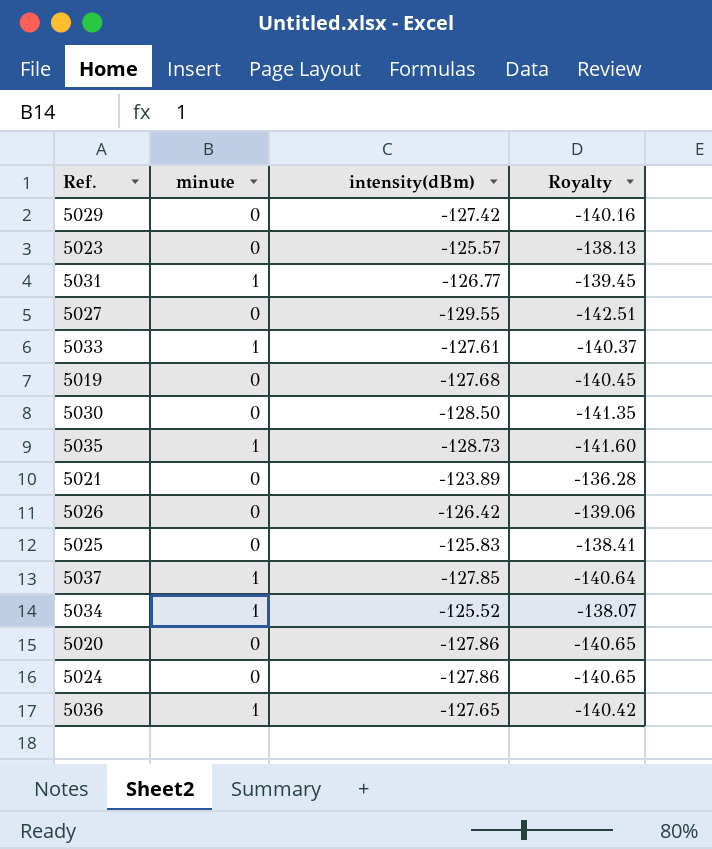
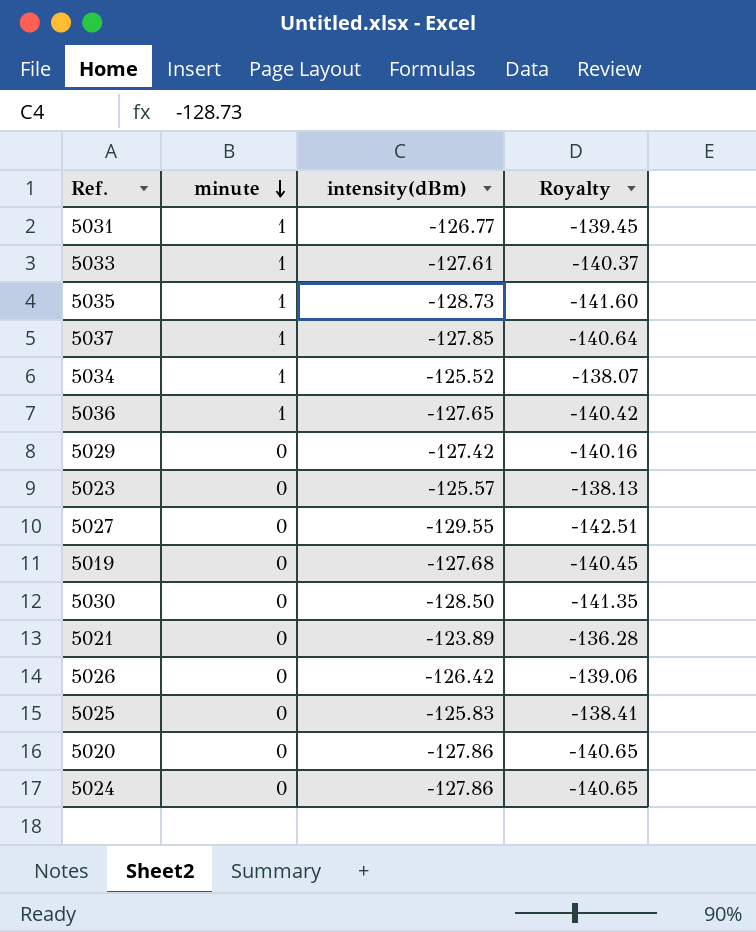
row order: none -> minute descending

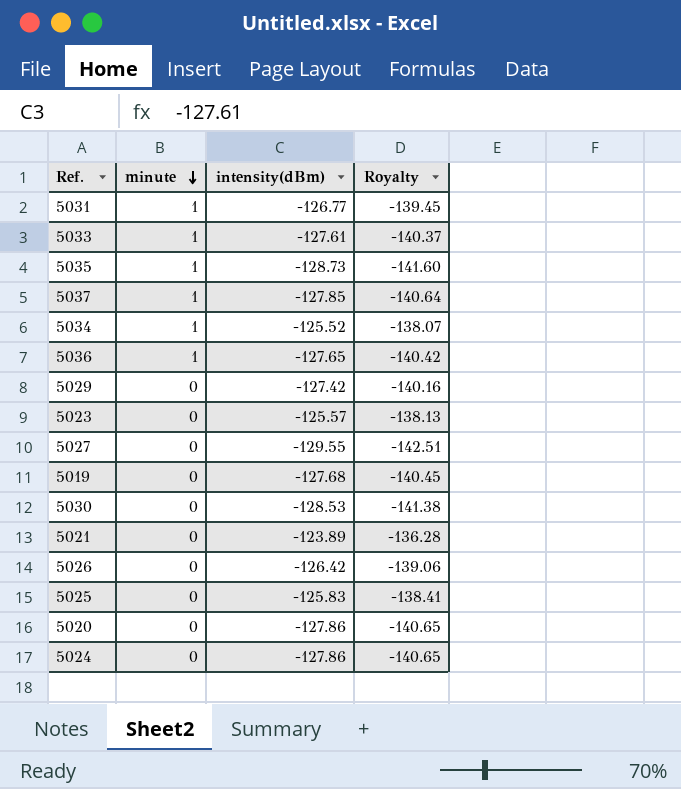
5030 | intensity(dBm): -128.50 -> -128.53
5030 | Royalty: -141.35 -> -141.38

